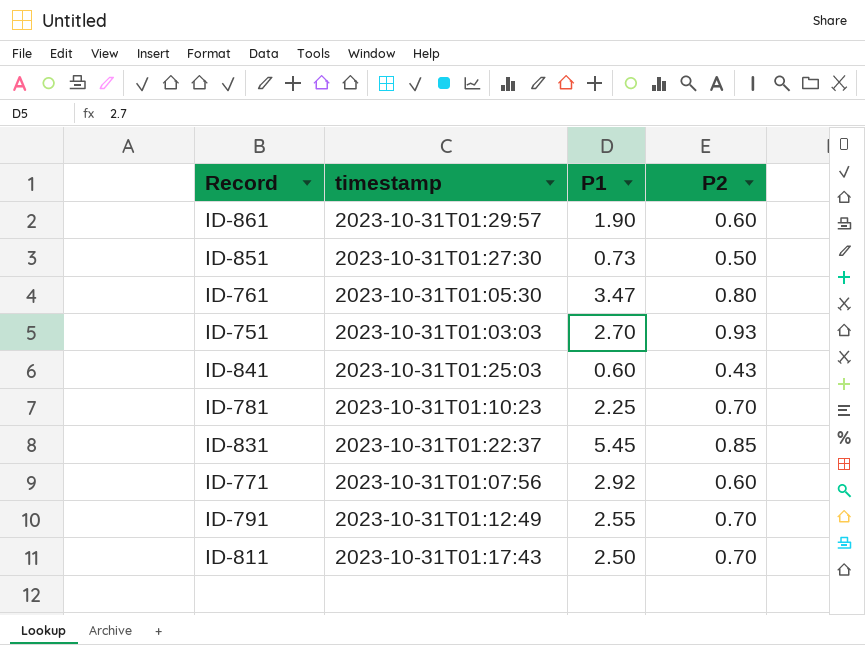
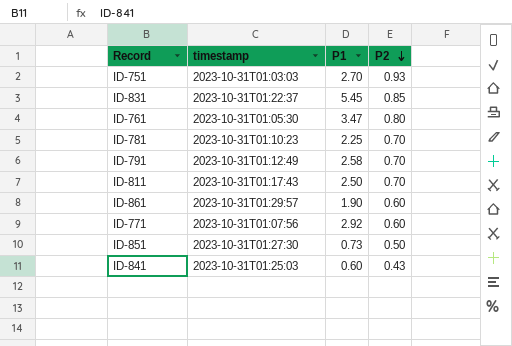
row order: none -> P2 descending
ID-791 | P1: 2.55 -> 2.58

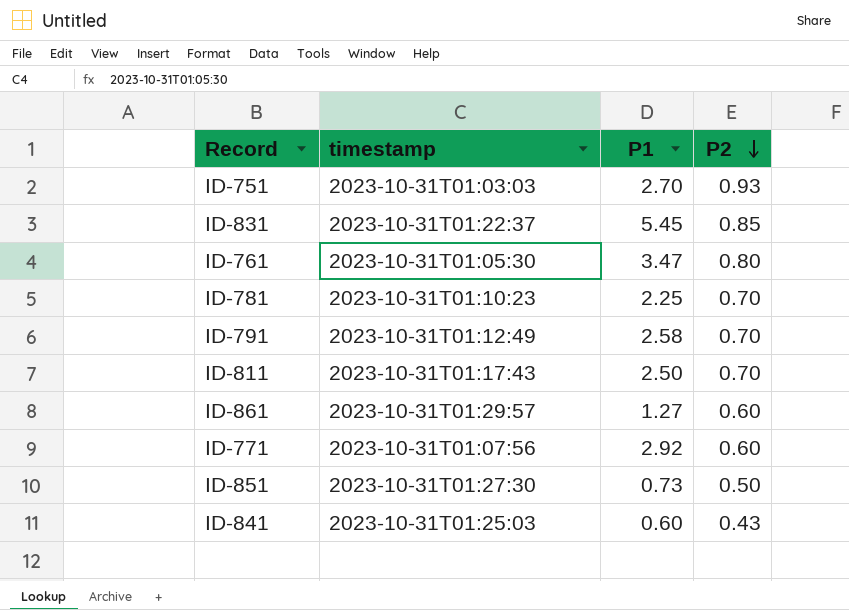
ID-861 | P1: 1.90 -> 1.27

